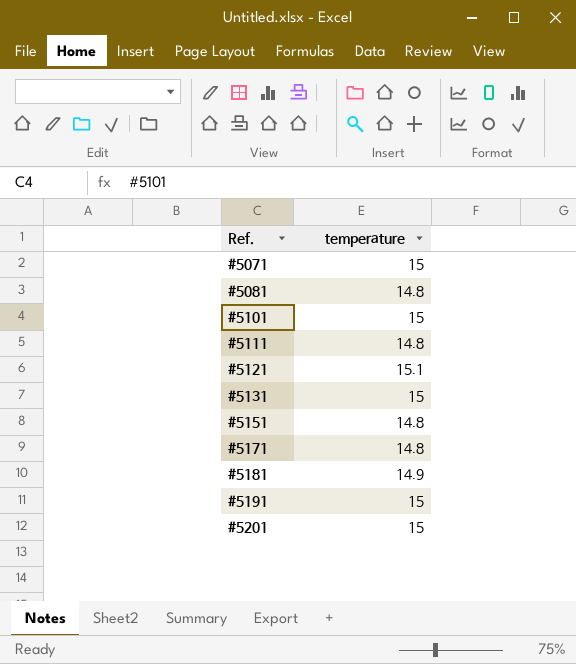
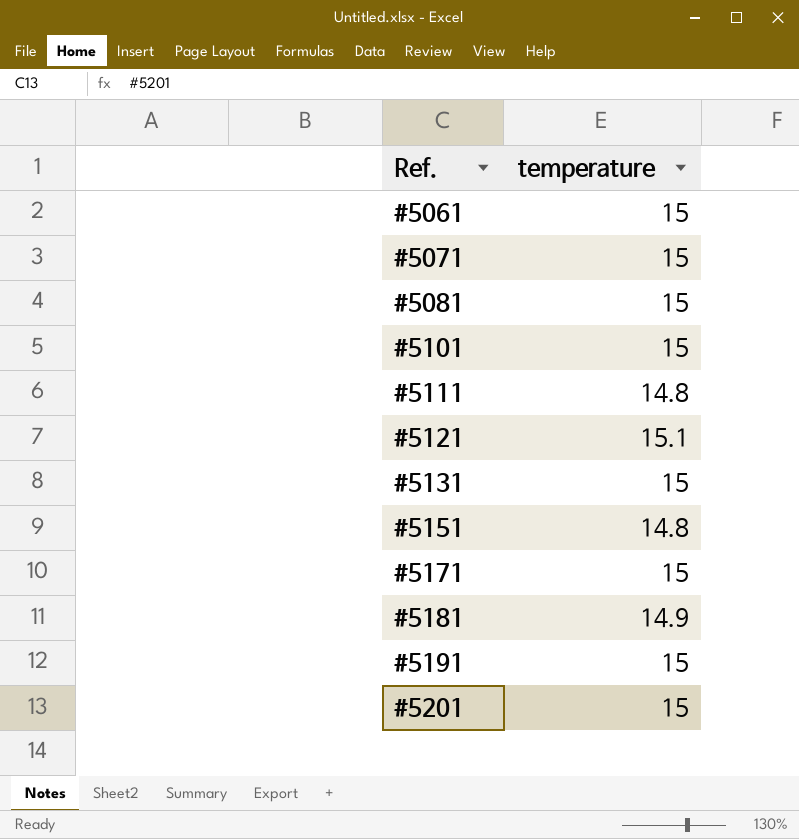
row #5061: none -> 15
#5081 | temperature: 14.8 -> 15
#5171 | temperature: 14.8 -> 15

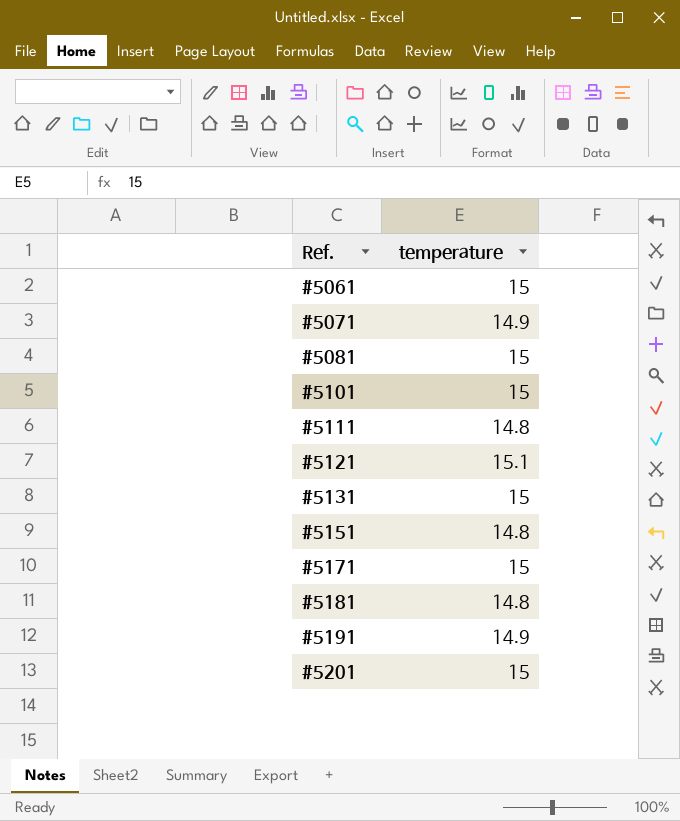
#5071 | temperature: 15 -> 14.9
#5181 | temperature: 14.9 -> 14.8
#5191 | temperature: 15 -> 14.9

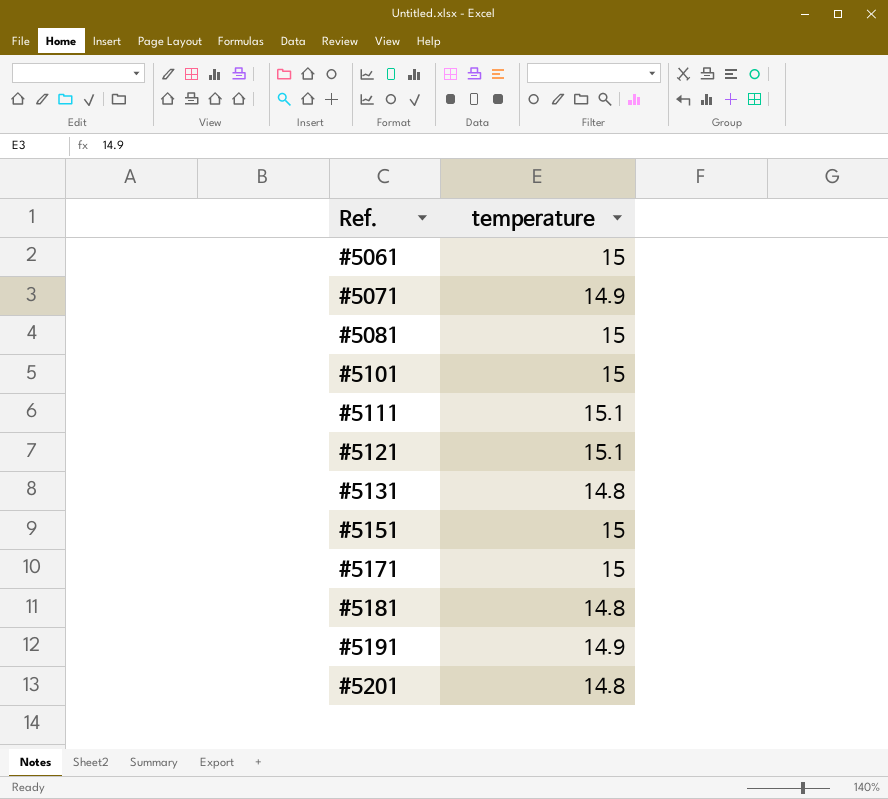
#5111 | temperature: 14.8 -> 15.1
#5131 | temperature: 15 -> 14.8
#5151 | temperature: 14.8 -> 15
#5201 | temperature: 15 -> 14.8

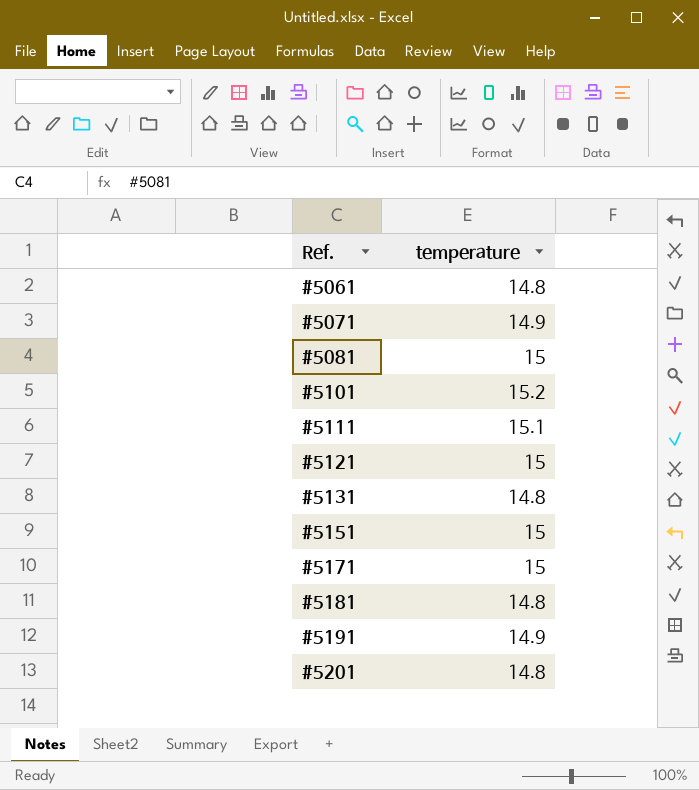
#5061 | temperature: 15 -> 14.8
#5101 | temperature: 15 -> 15.2
#5121 | temperature: 15.1 -> 15

